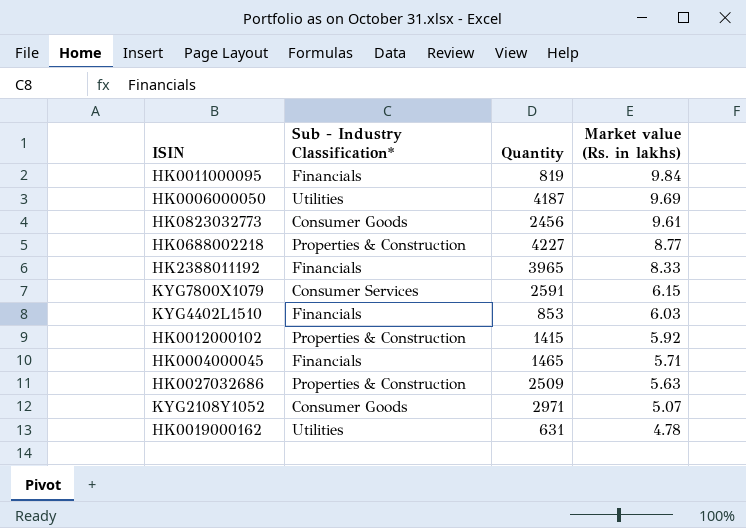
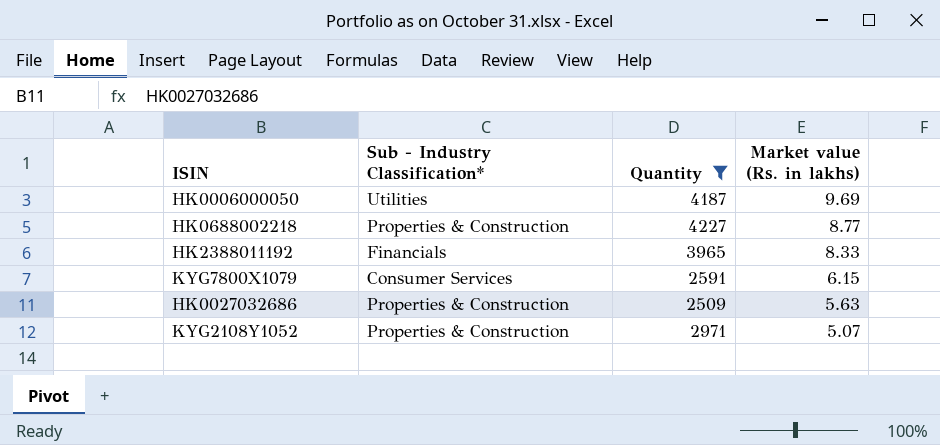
filter: none -> Quantity >= 2509
KYG2108Y1052 | Sub - Industry Classification*: Consumer Goods -> Properties & Construction

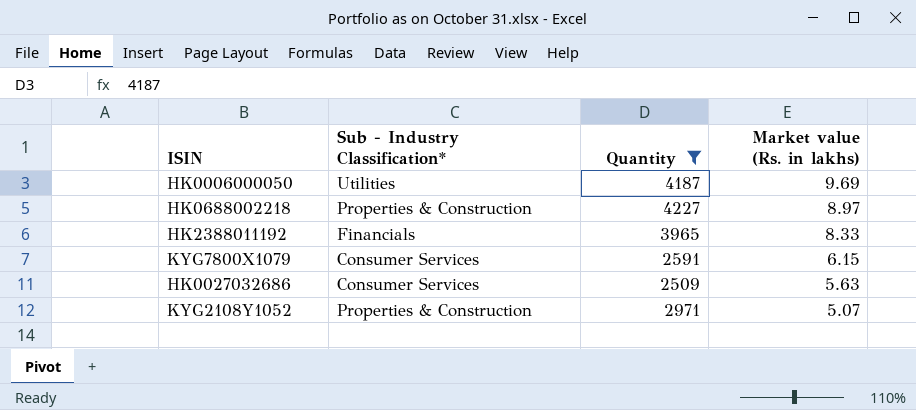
HK0688002218 | Market value (Rs. in lakhs): 8.77 -> 8.97
HK0027032686 | Sub - Industry Classification*: Properties & Construction -> Consumer Services

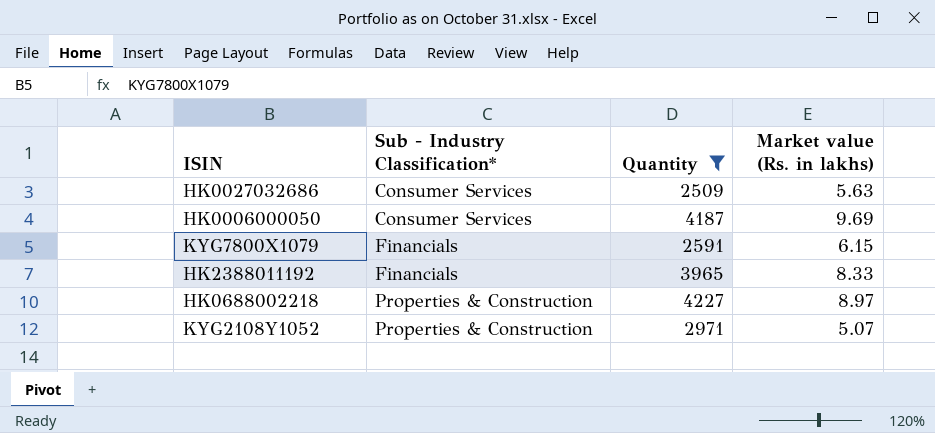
row order: Market value (Rs. in lakhs) descending -> Sub - Industry Classification* ascending
HK0006000050 | Sub - Industry Classification*: Utilities -> Consumer Services
KYG7800X1079 | Sub - Industry Classification*: Consumer Services -> Financials

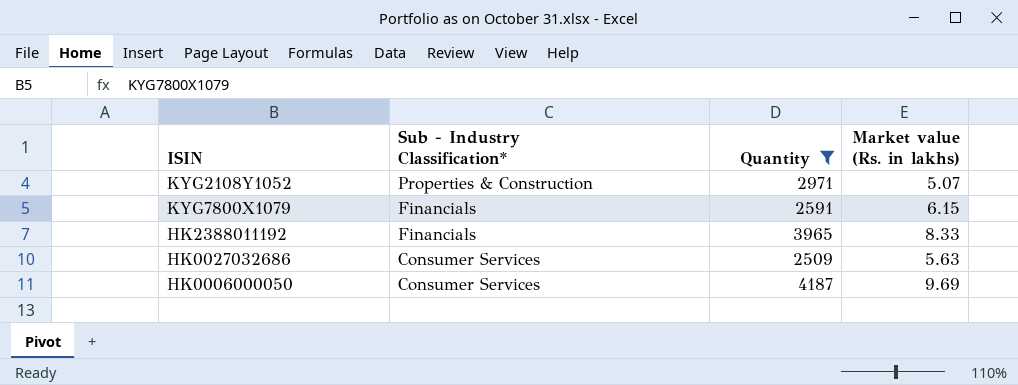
row order: Sub - Industry Classification* ascending -> Sub - Industry Classification* descending
row HK0688002218: Properties & Construction | 4227 | 8.97 -> none

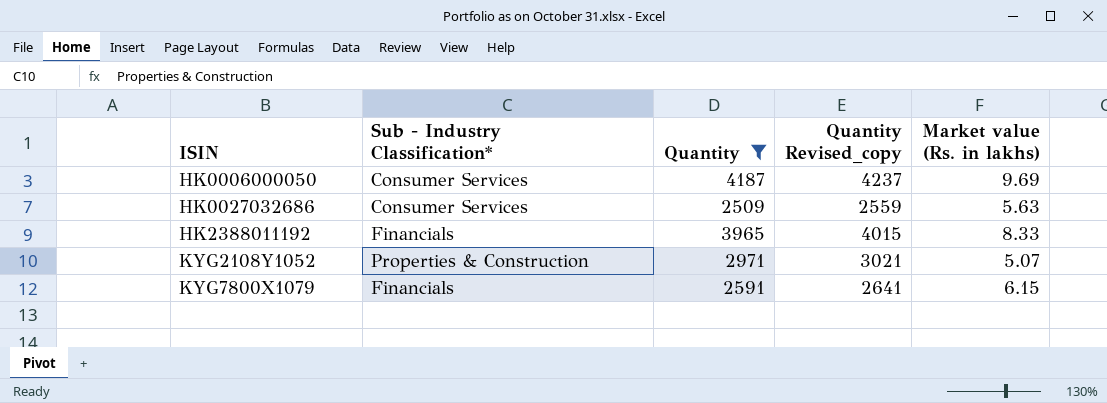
row order: Sub - Industry Classification* descending -> ISIN ascending
column Quantity Revised_copy | formula: none -> [Quantity] + 50

